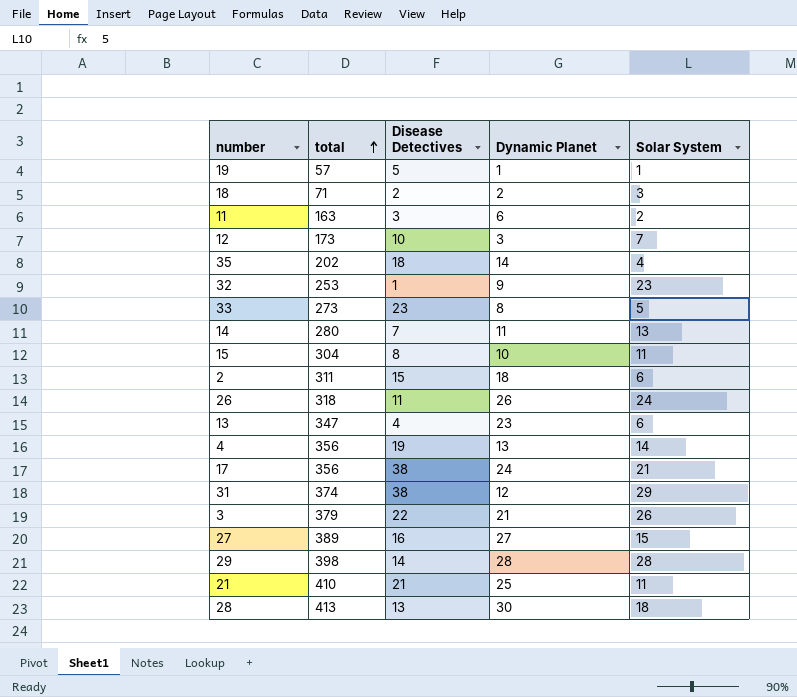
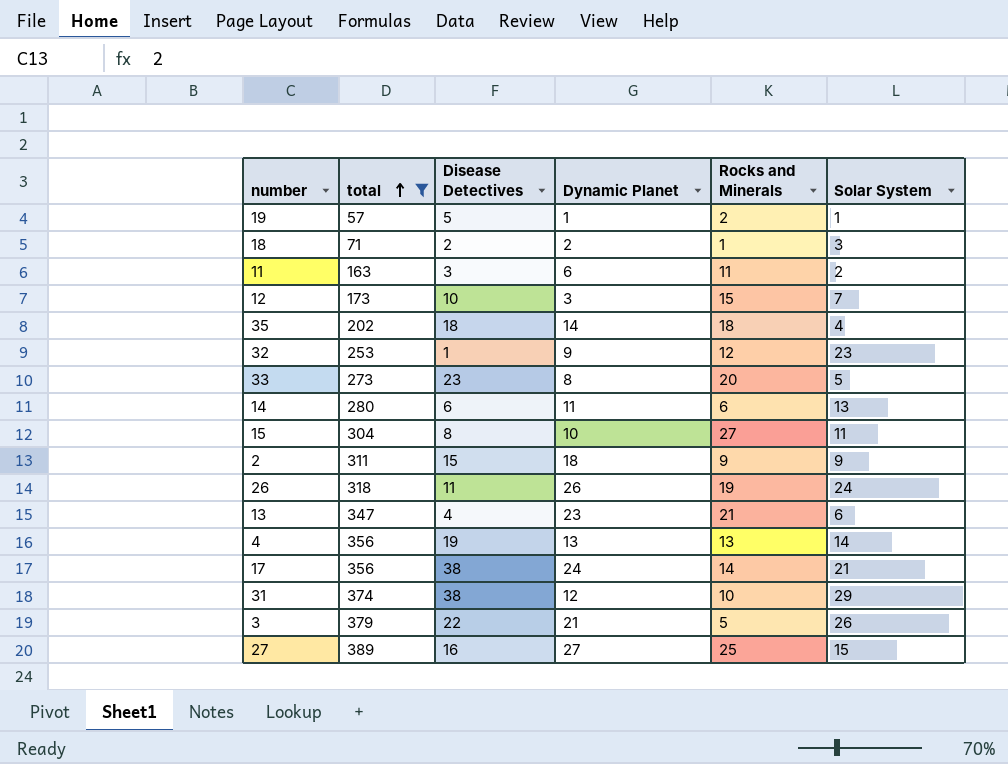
filter: none -> total <= 389
column Rocks and Minerals | position: none -> 5
14 | Disease Detectives: 7 -> 6
2 | Solar System: 6 -> 9

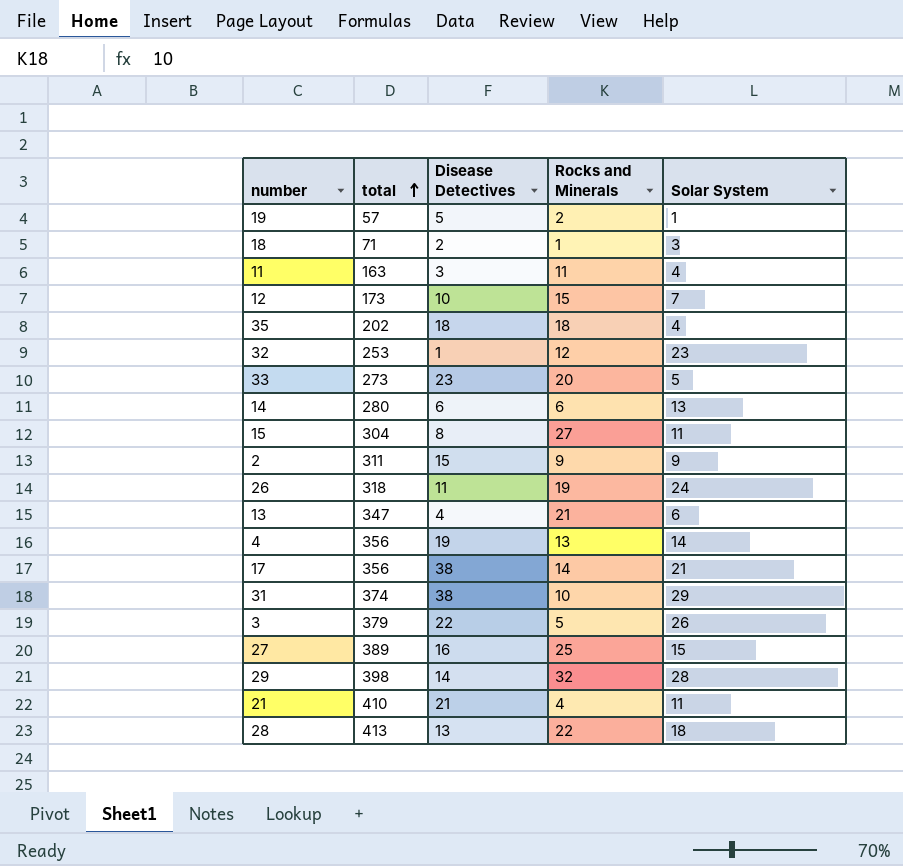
filter: total <= 389 -> none
column Dynamic Planet | position: 4 -> none
11 | Solar System: 2 -> 4

